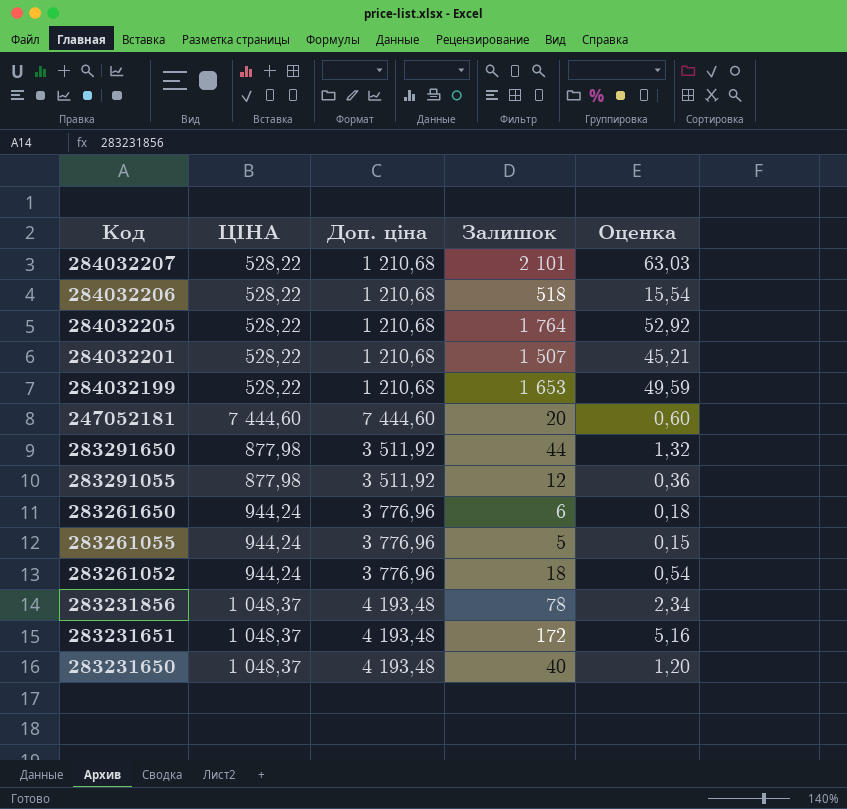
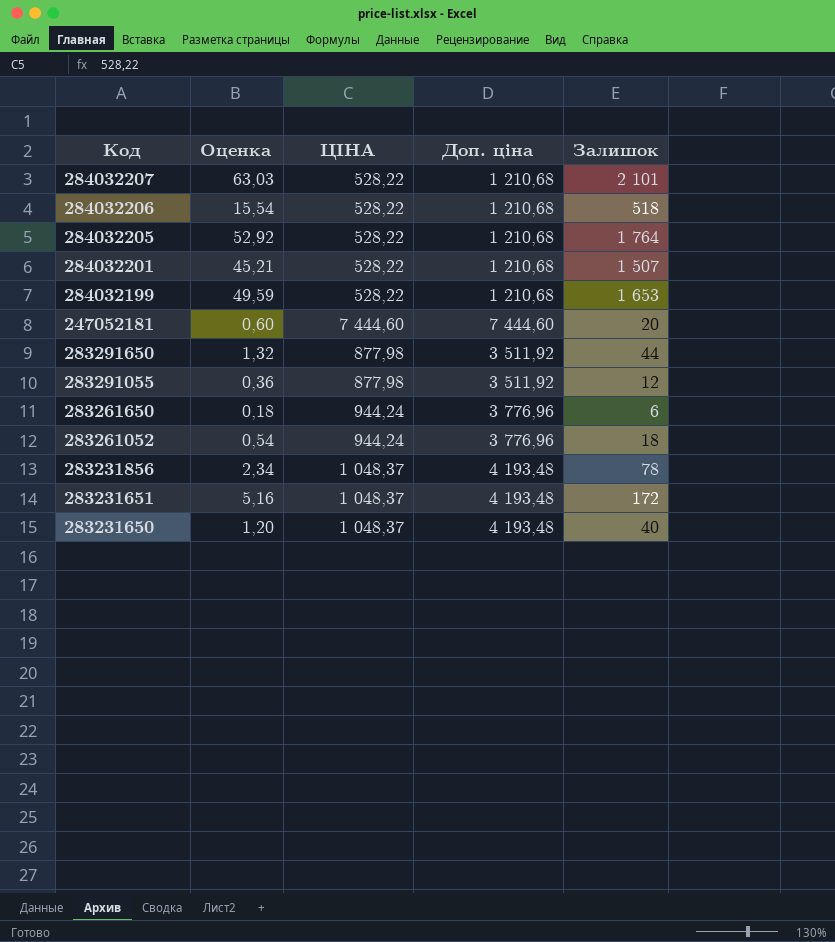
column Оценка | position: 5 -> 2
row 283261055: 944,24 | 3 776,96 | 5 | 0,15 -> none

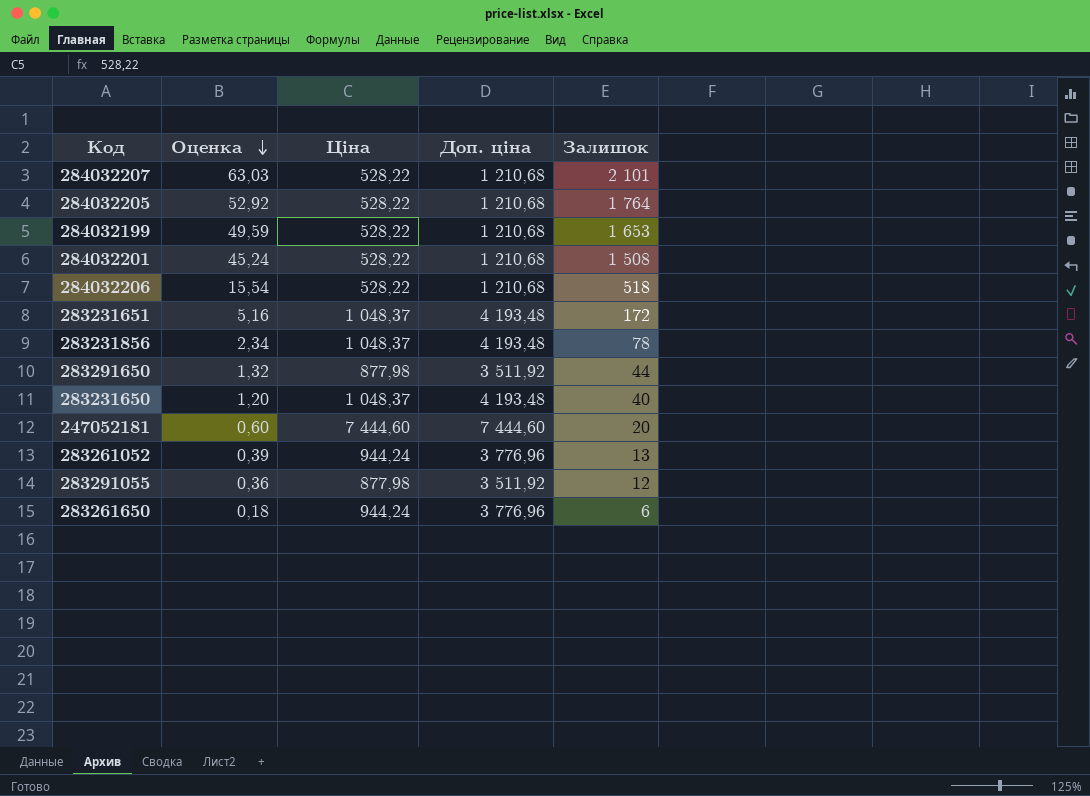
row order: none -> Оценка descending
column name: ЦІНА -> Ціна
284032201 | Оценка: 45,21 -> 45,24
284032201 | Залишок: 1 507 -> 1 508
283261052 | Оценка: 0,54 -> 0,39
283261052 | Залишок: 18 -> 13

